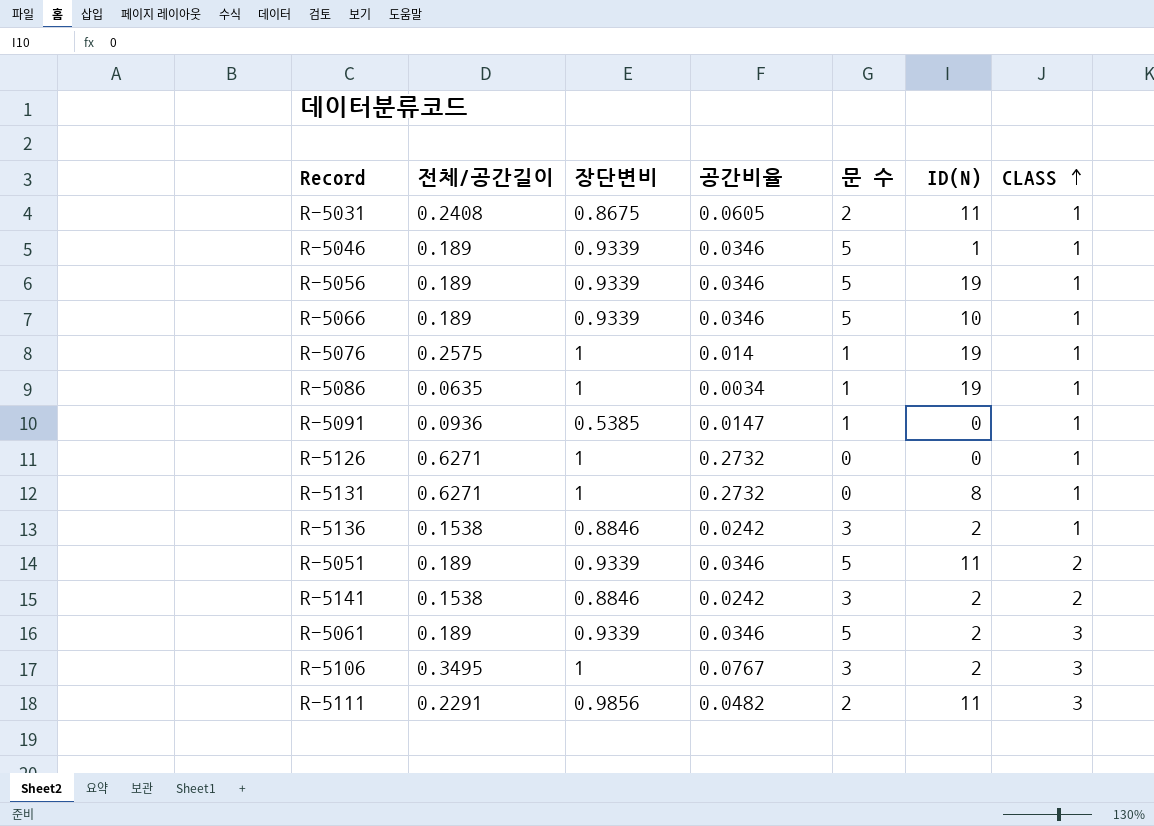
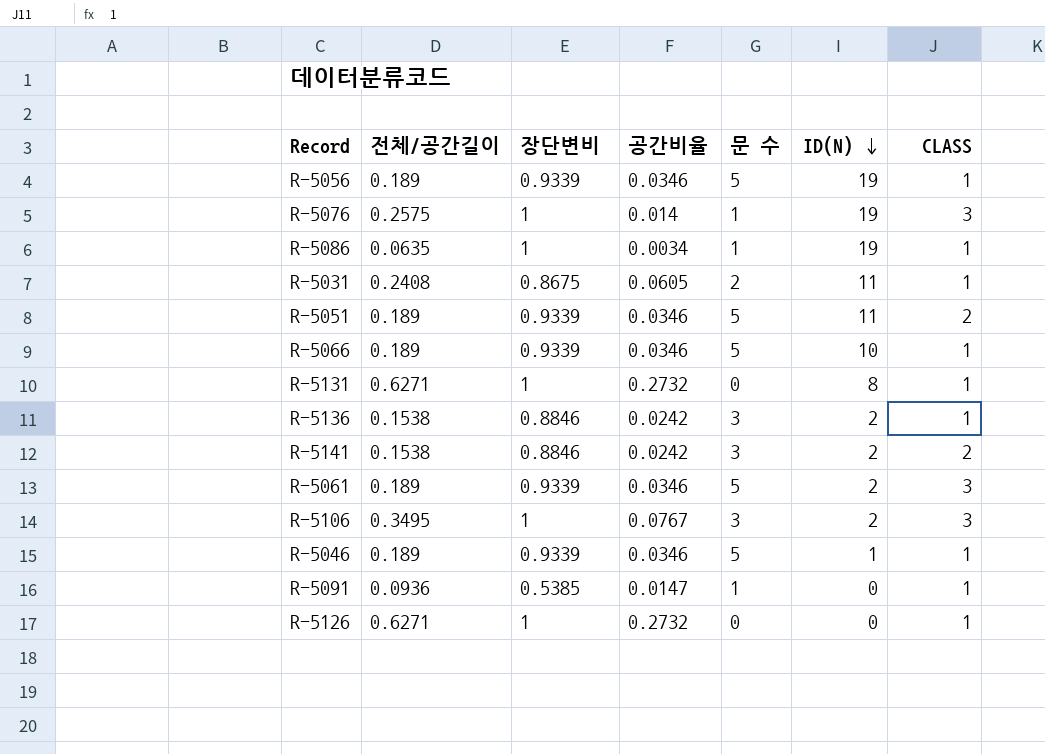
row order: CLASS ascending -> ID(N) descending
row R-5111: 0.2291 | 0.9856 | 0.0482 | 2 | 11 | 3 -> none
R-5076 | CLASS: 1 -> 3

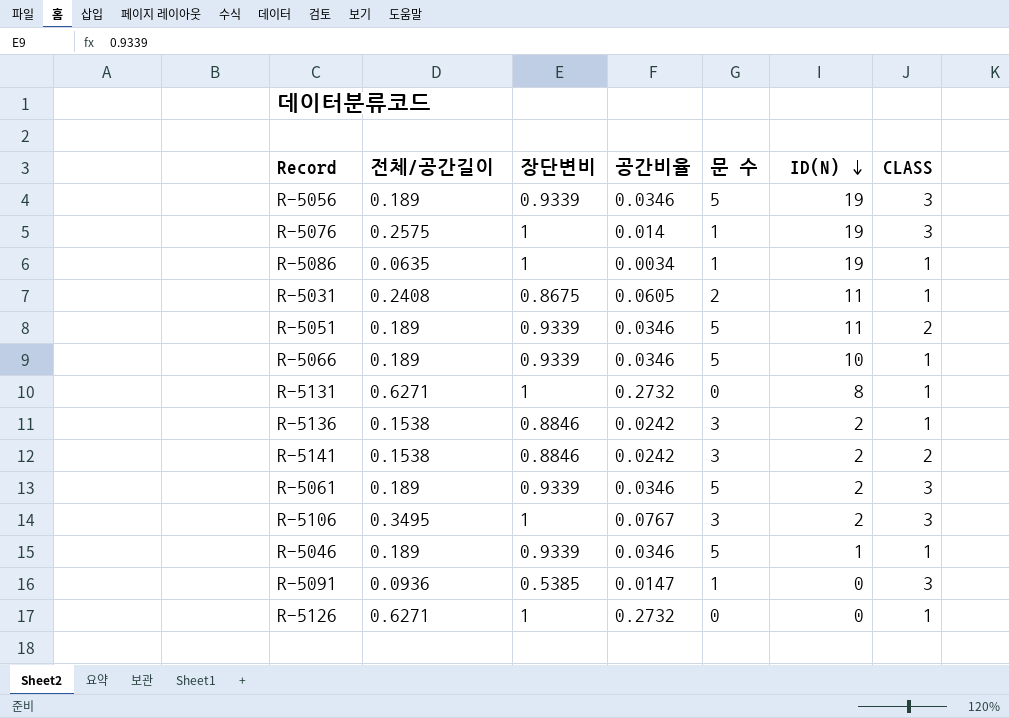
R-5056 | CLASS: 1 -> 3
R-5091 | CLASS: 1 -> 3

